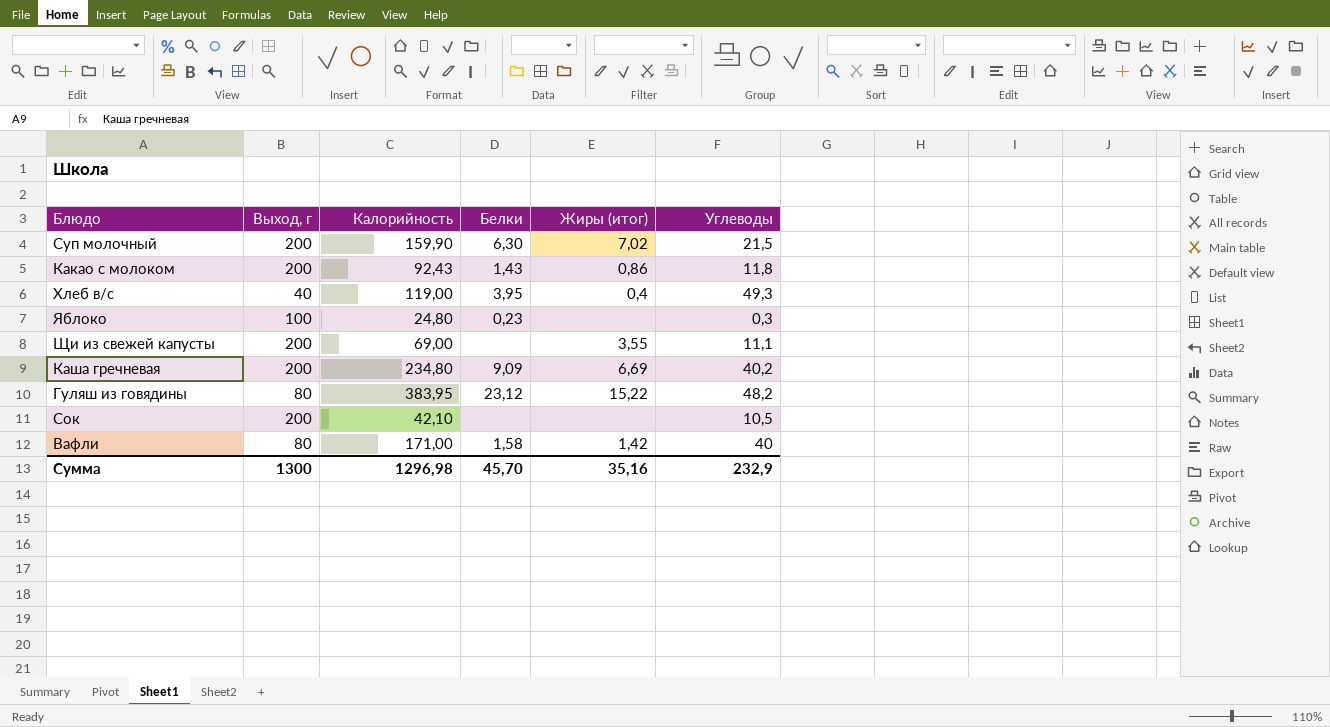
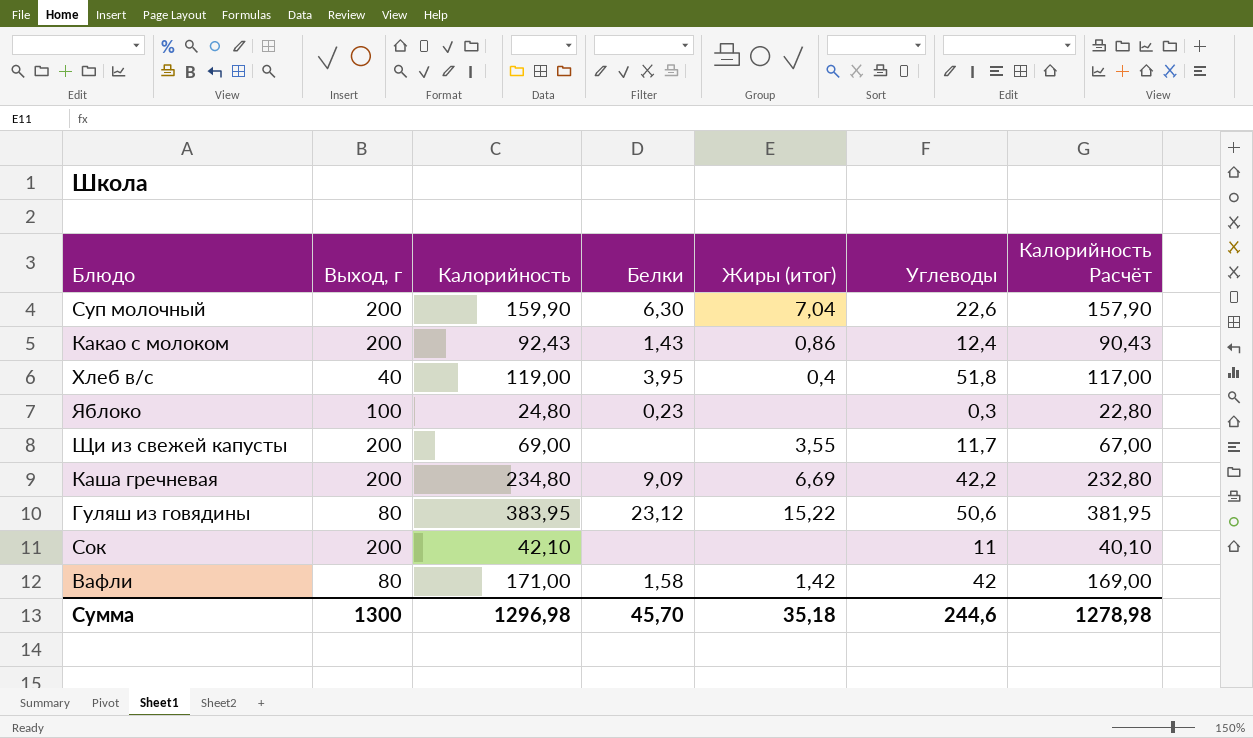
column Калорийность Расчёт | formula: none -> [Калорийность] - 2
Суп молочный | Жиры (итог): 7,02 -> 7,04
Суп молочный | Углеводы: 21,5 -> 22,6
Какао с молоком | Углеводы: 11,8 -> 12,4
Хлеб в/с | Углеводы: 49,3 -> 51,8
Щи из свежей капусты | Углеводы: 11,1 -> 11,7
Каша гречневая | Углеводы: 40,2 -> 42,2
Гуляш из говядины | Углеводы: 48,2 -> 50,6
Сок | Углеводы: 10,5 -> 11
Вафли | Углеводы: 40 -> 42
Сумма | Жиры (итог): 35,16 -> 35,18
Сумма | Углеводы: 232,9 -> 244,6

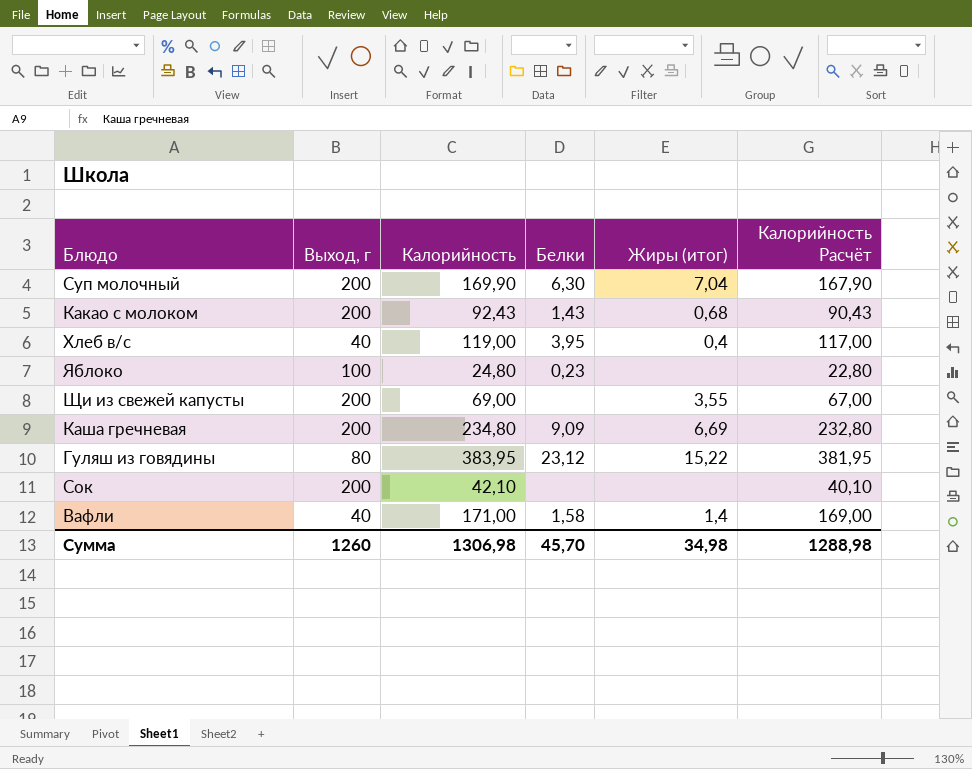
column Углеводы | position: 6 -> none
Суп молочный | Калорийность: 159,90 -> 169,90
Суп молочный | Калорийность Расчёт: 157,90 -> 167,90
Какао с молоком | Жиры (итог): 0,86 -> 0,68
Вафли | Выход, г: 80 -> 40
Вафли | Жиры (итог): 1,42 -> 1,4
Сумма | Выход, г: 1300 -> 1260
Сумма | Калорийность: 1296,98 -> 1306,98
Сумма | Жиры (итог): 35,18 -> 34,98
Сумма | Калорийность Расчёт: 1278,98 -> 1288,98

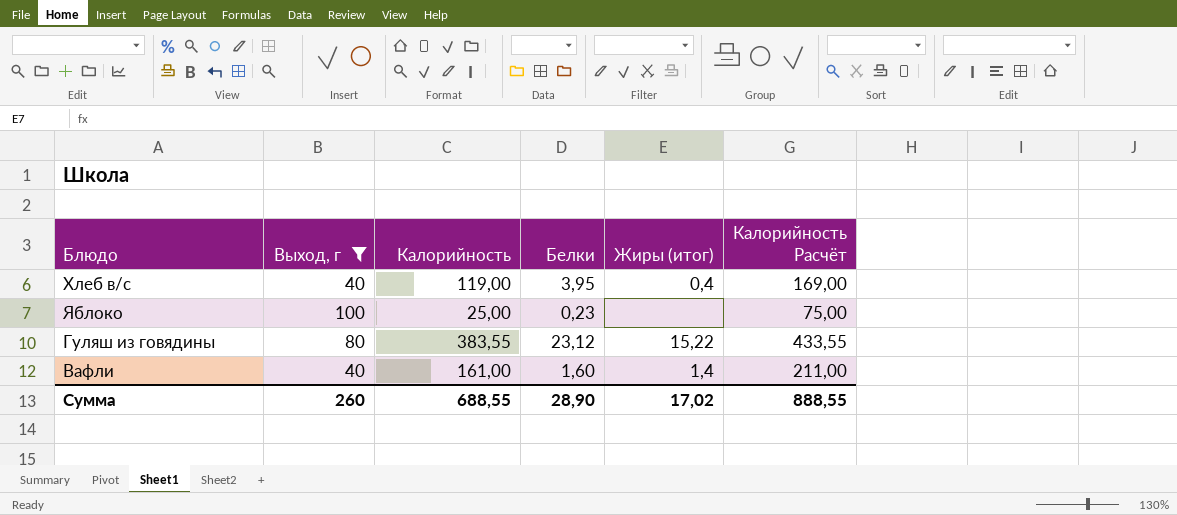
filter: none -> Выход, г != 200
column Калорийность Расчёт | formula: [Калорийность] - 2 -> [Калорийность] + 50
Яблоко | Калорийность: 24,80 -> 25,00
Гуляш из говядины | Калорийность: 383,95 -> 383,55
Вафли | Калорийность: 171,00 -> 161,00
Вафли | Белки: 1,58 -> 1,60
Сумма | Выход, г: 1260 -> 260
Сумма | Калорийность: 1306,98 -> 688,55
Сумма | Белки: 45,70 -> 28,90
Сумма | Жиры (итог): 34,98 -> 17,02
Сумма | Калорийность Расчёт: 1288,98 -> 888,55

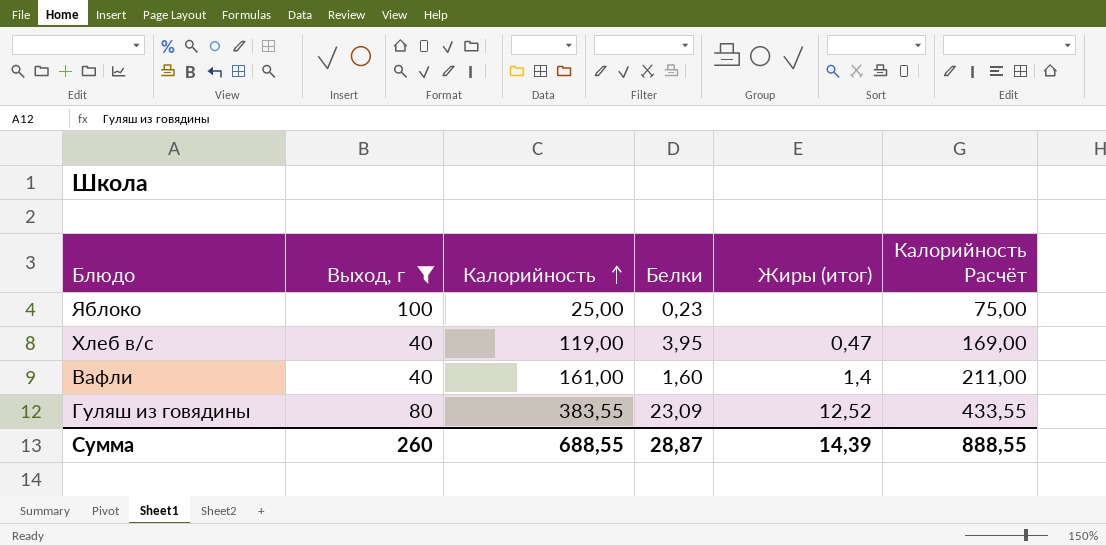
row order: none -> Калорийность ascending
Хлеб в/с | Жиры (итог): 0,4 -> 0,47
Гуляш из говядины | Белки: 23,12 -> 23,09
Гуляш из говядины | Жиры (итог): 15,22 -> 12,52
Сумма | Белки: 28,90 -> 28,87
Сумма | Жиры (итог): 17,02 -> 14,39

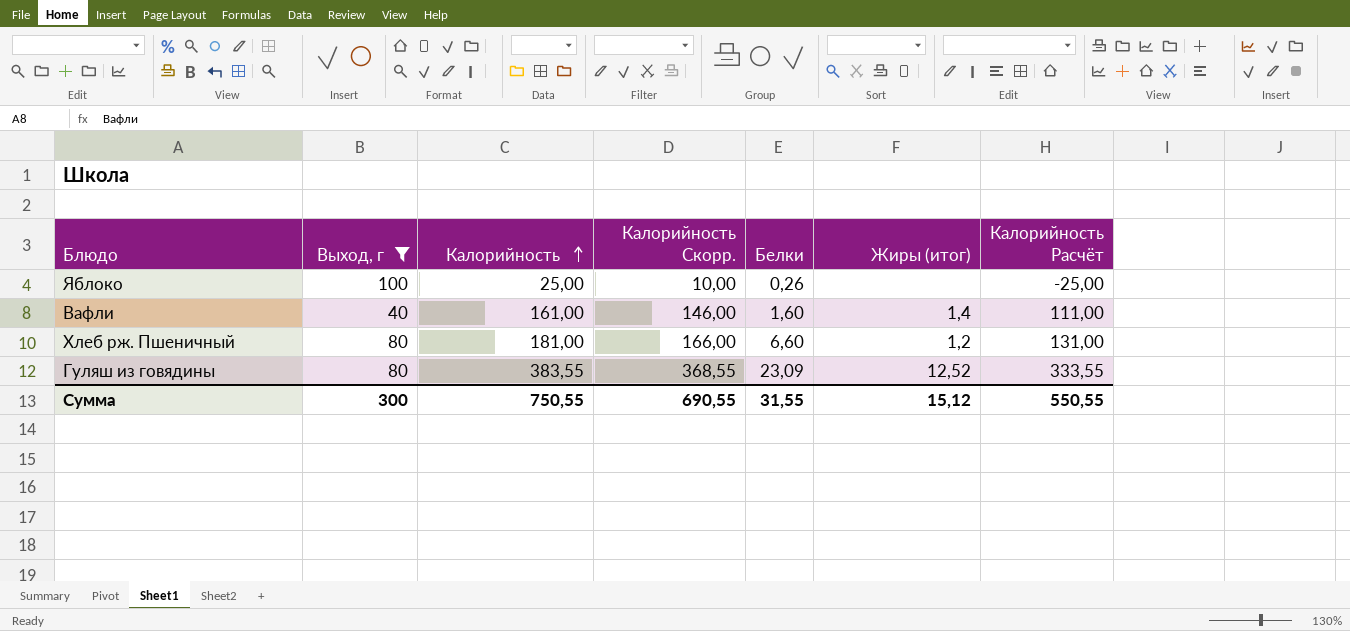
column Калорийность Скорр. | formula: none -> [Калорийность] - 15
column Калорийность Расчёт | formula: [Калорийность] + 50 -> [Калорийность] - 50
row Хлеб в/с: 40 | 119,00 | 3,95 | 0,47 | 169,00 -> none
Яблоко | Белки: 0,23 -> 0,26
row Хлеб рж. Пшеничный: none -> 80 | 181,00 | 166,00 | 6,60 | 1,2 | 131,00
Сумма | Выход, г: 260 -> 300
Сумма | Калорийность: 688,55 -> 750,55
Сумма | Белки: 28,87 -> 31,55
Сумма | Жиры (итог): 14,39 -> 15,12
Сумма | Калорийность Расчёт: 888,55 -> 550,55

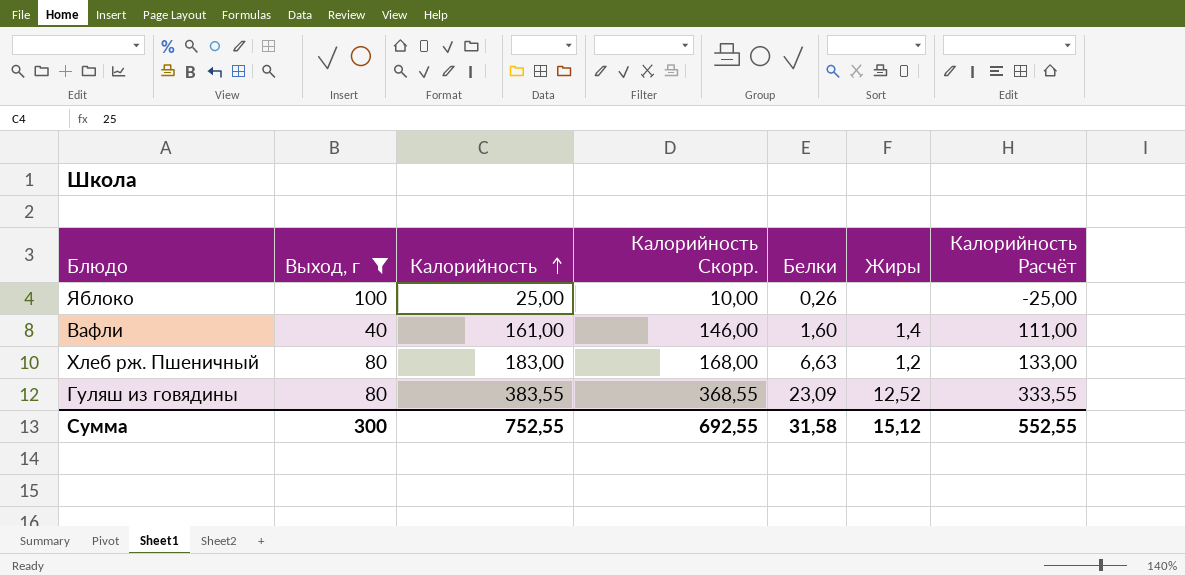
column name: Жиры (итог) -> Жиры
Хлеб рж. Пшеничный | Калорийность: 181,00 -> 183,00
Хлеб рж. Пшеничный | Калорийность Скорр.: 166,00 -> 168,00
Хлеб рж. Пшеничный | Белки: 6,60 -> 6,63
Хлеб рж. Пшеничный | Калорийность Расчёт: 131,00 -> 133,00
Сумма | Калорийность: 750,55 -> 752,55
Сумма | Калорийность Скорр.: 690,55 -> 692,55
Сумма | Белки: 31,55 -> 31,58
Сумма | Калорийность Расчёт: 550,55 -> 552,55

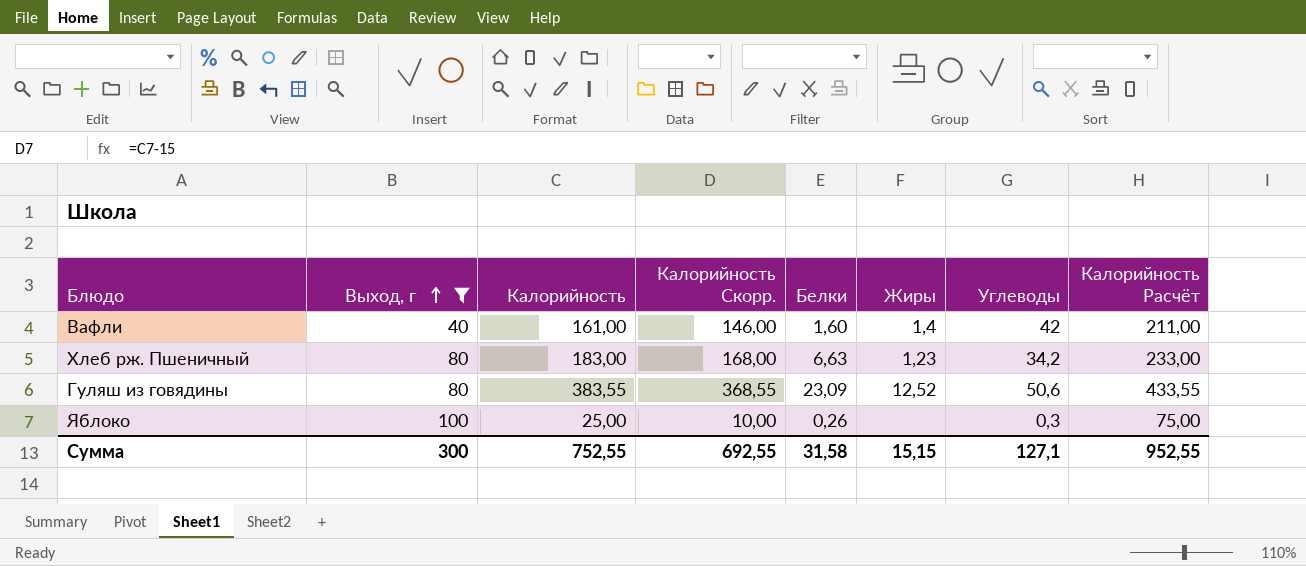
row order: Калорийность ascending -> Выход, г ascending
column Углеводы | position: none -> 7
column Калорийность Расчёт | formula: [Калорийность] - 50 -> [Калорийность] + 50
Хлеб рж. Пшеничный | Жиры: 1,2 -> 1,23
Сумма | Жиры: 15,12 -> 15,15
Сумма | Калорийность Расчёт: 552,55 -> 952,55

